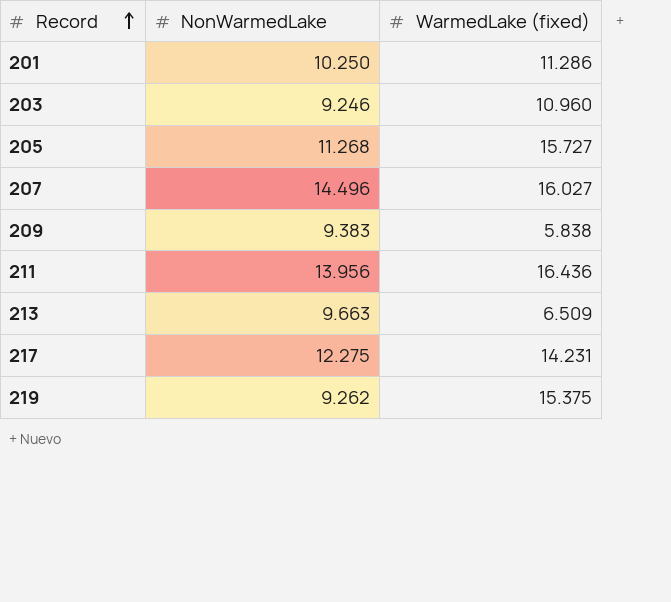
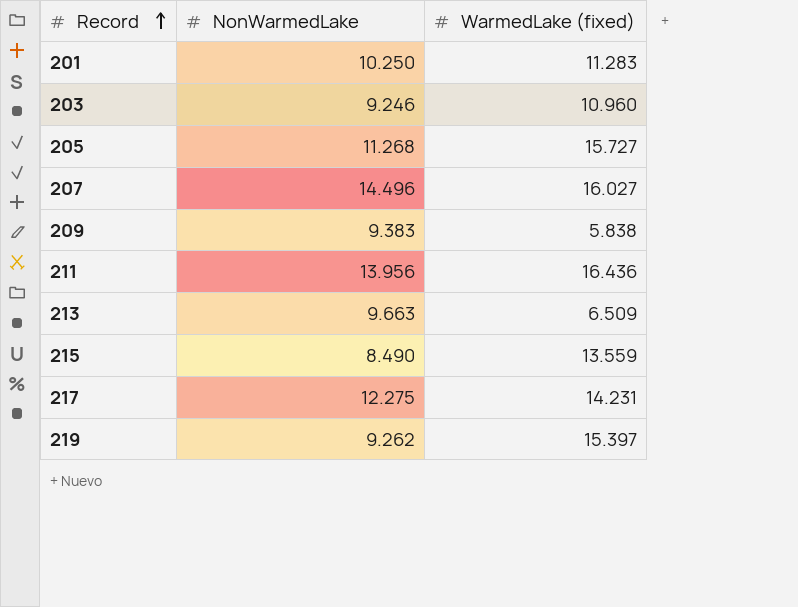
201 | WarmedLake (fixed): 11.286 -> 11.283
row 215: none -> 8.490 | 13.559
219 | WarmedLake (fixed): 15.375 -> 15.397

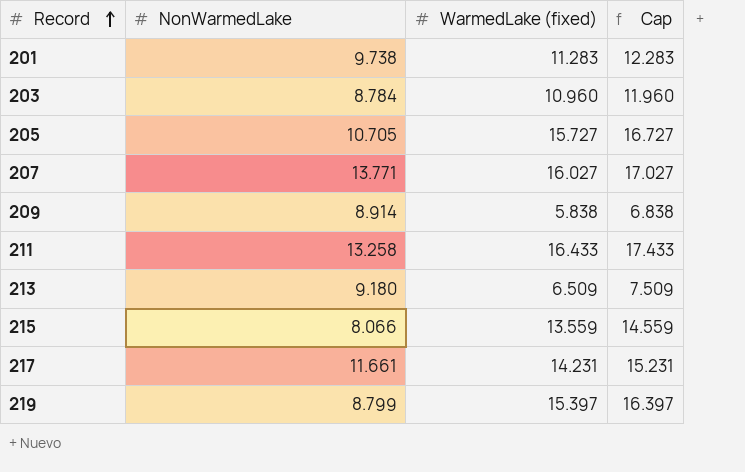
column Cap | formula: none -> [WarmedLake (fixed)] + 1
201 | NonWarmedLake: 10.250 -> 9.738
203 | NonWarmedLake: 9.246 -> 8.784
205 | NonWarmedLake: 11.268 -> 10.705
207 | NonWarmedLake: 14.496 -> 13.771
209 | NonWarmedLake: 9.383 -> 8.914
211 | NonWarmedLake: 13.956 -> 13.258
211 | WarmedLake (fixed): 16.436 -> 16.433
213 | NonWarmedLake: 9.663 -> 9.180
215 | NonWarmedLake: 8.490 -> 8.066
217 | NonWarmedLake: 12.275 -> 11.661
219 | NonWarmedLake: 9.262 -> 8.799

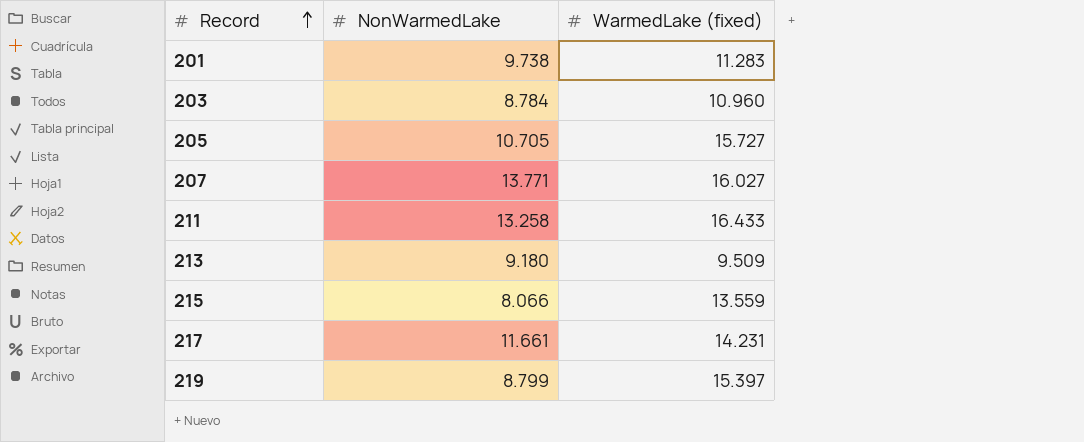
column Cap | formula: [WarmedLake (fixed)] + 1 -> none
row 209: 8.914 | 5.838 | 6.838 -> none
213 | WarmedLake (fixed): 6.509 -> 9.509

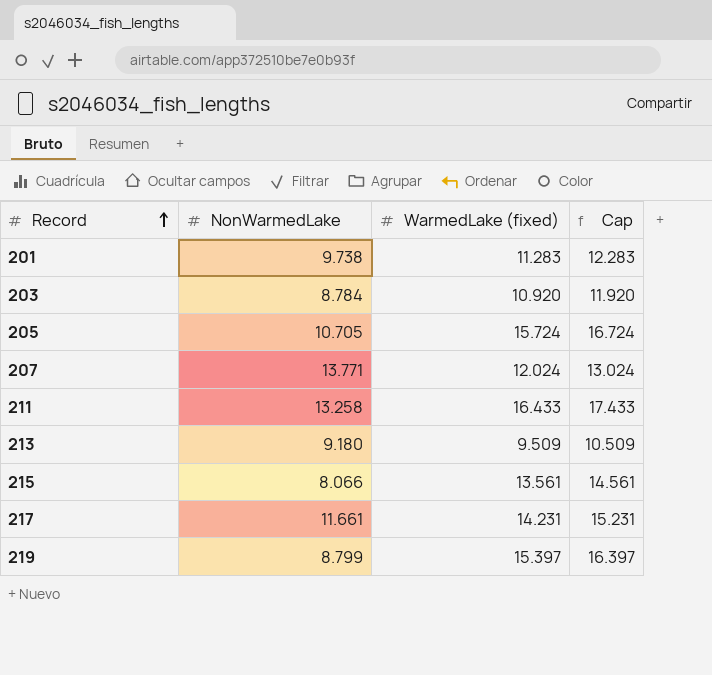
column Cap | formula: none -> [WarmedLake (fixed)] + 1
203 | WarmedLake (fixed): 10.960 -> 10.920
205 | WarmedLake (fixed): 15.727 -> 15.724
207 | WarmedLake (fixed): 16.027 -> 12.024
215 | WarmedLake (fixed): 13.559 -> 13.561

